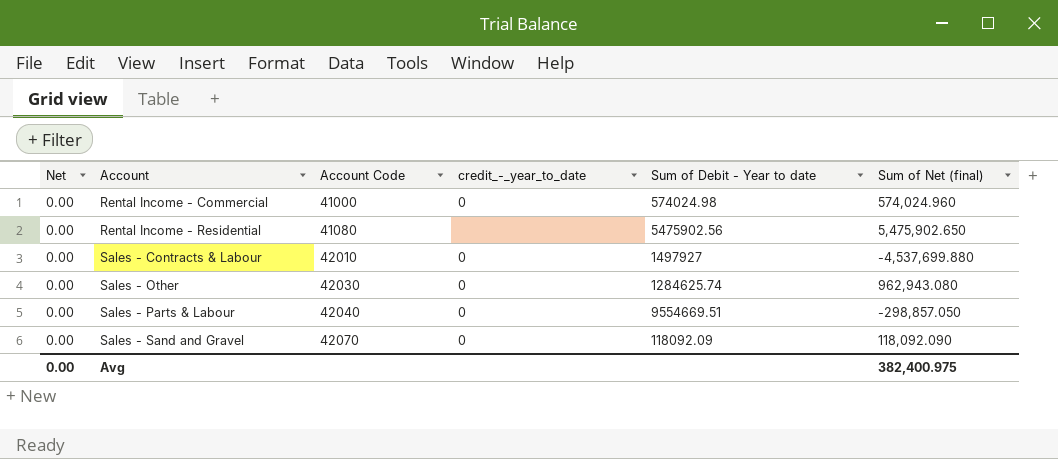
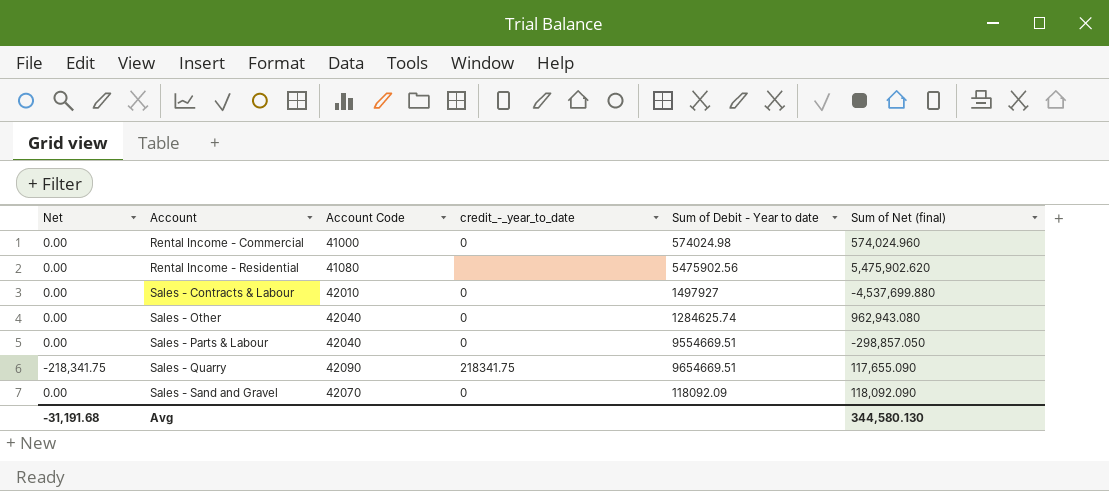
Rental Income - Residential | Sum of Net (final): 5,475,902.650 -> 5,475,902.620
Sales - Other | Account Code: 42030 -> 42040
row Sales - Quarry: none -> -218,341.75 | 42090 | 218341.75 | 9654669.51 | 117,655.090
Avg | Net: 0.00 -> -31,191.68
Avg | Sum of Net (final): 382,400.975 -> 344,580.130

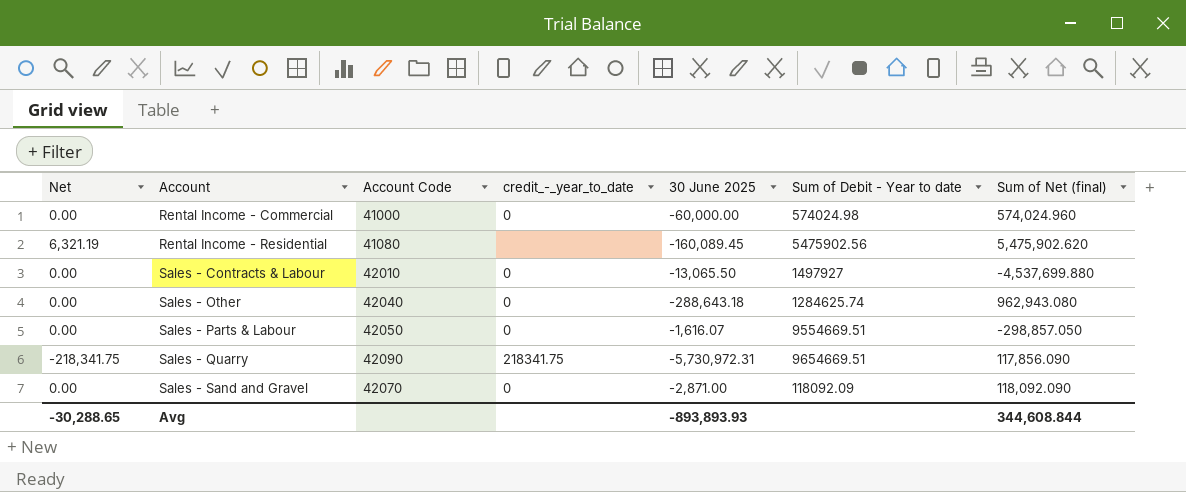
column 30 June 2025 | position: none -> 5
Rental Income - Residential | Net: 0.00 -> 6,321.19
Sales - Parts & Labour | Account Code: 42040 -> 42050
Sales - Quarry | Sum of Net (final): 117,655.090 -> 117,856.090
Avg | Net: -31,191.68 -> -30,288.65
Avg | Sum of Net (final): 344,580.130 -> 344,608.844

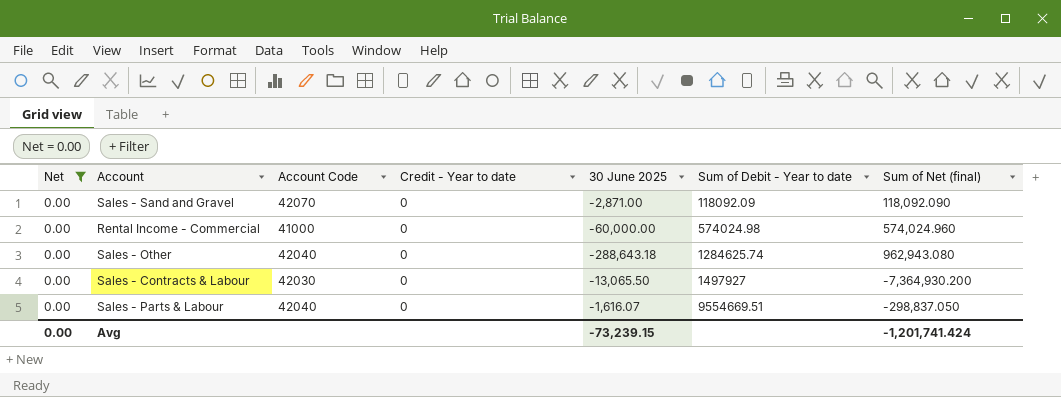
filter: none -> Net = 0.00
row order: Account ascending -> Sum of Debit - Year to date ascending
column name: credit_-_year_to_date -> Credit - Year to date
Sales - Contracts & Labour | Account Code: 42010 -> 42030
Sales - Contracts & Labour | Sum of Net (final): -4,537,699.880 -> -7,364,930.200
Sales - Parts & Labour | Account Code: 42050 -> 42040
Sales - Parts & Labour | Sum of Net (final): -298,857.050 -> -298,837.050
Avg | Net: -30,288.65 -> 0.00
Avg | 30 June 2025: -893,893.93 -> -73,239.15
Avg | Sum of Net (final): 344,608.844 -> -1,201,741.424

